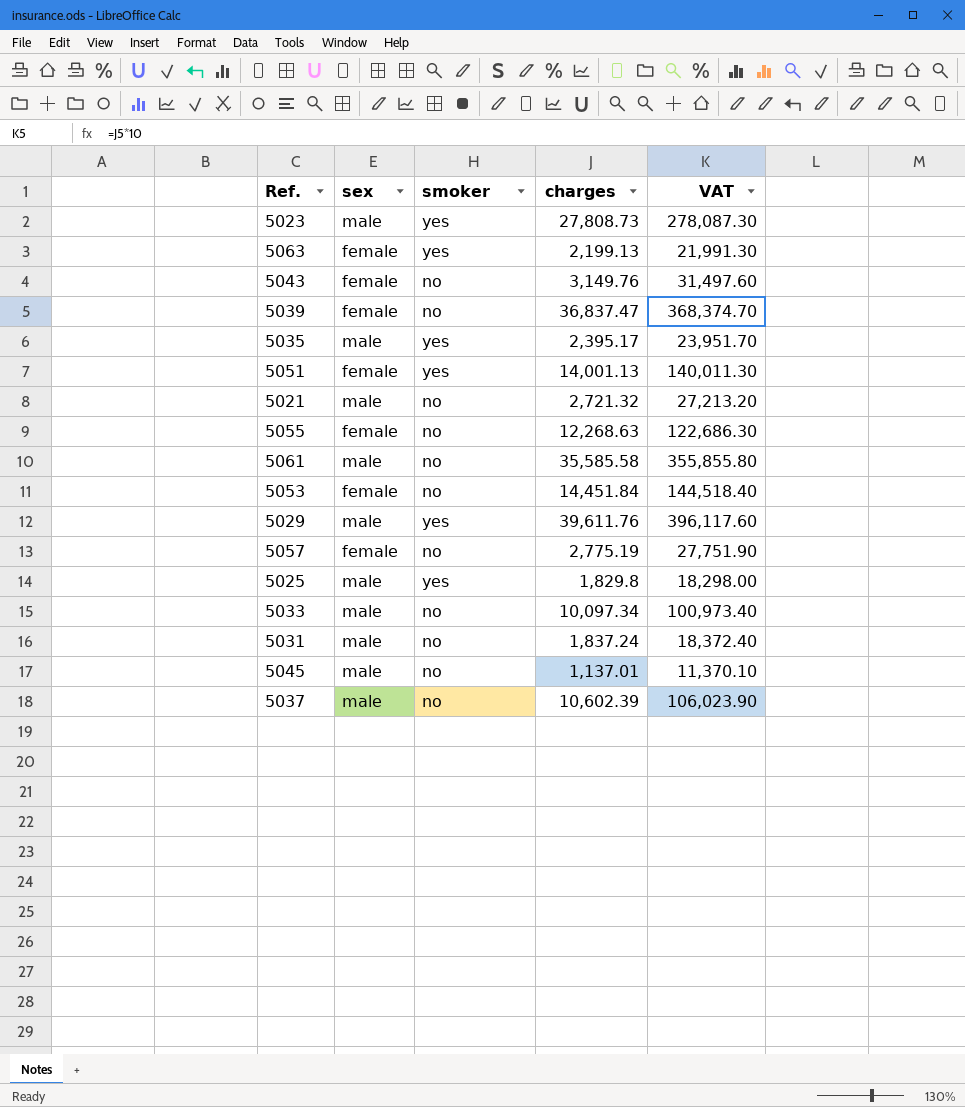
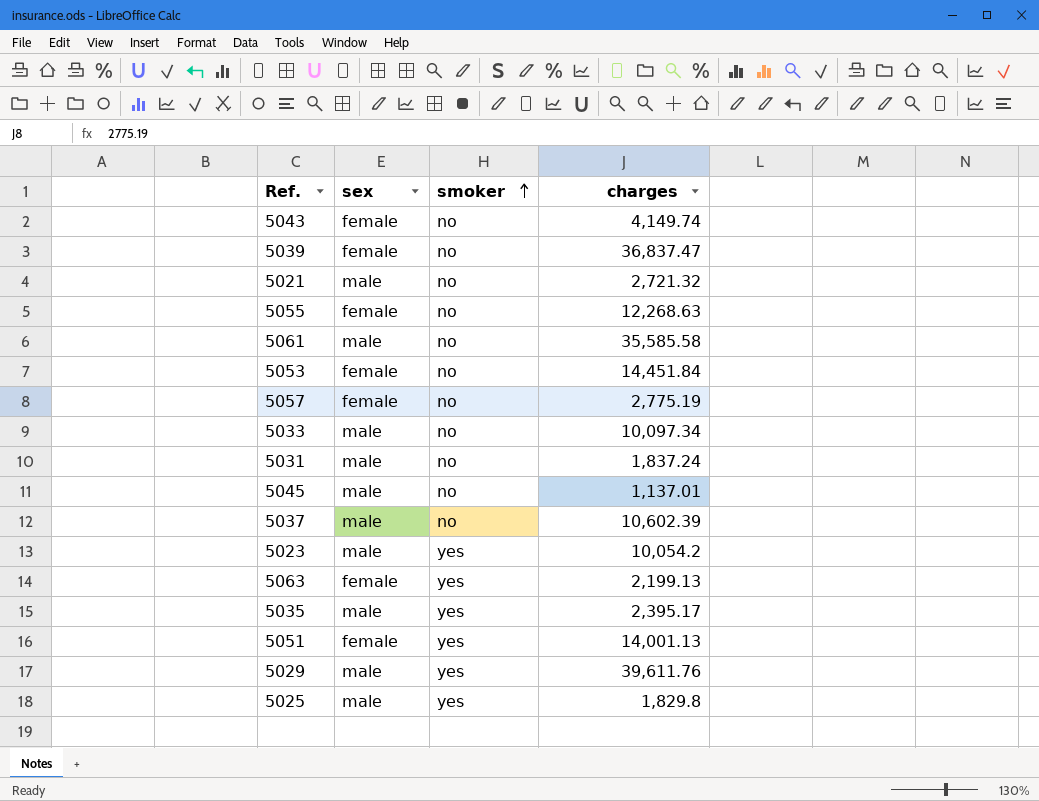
row order: none -> smoker ascending
column VAT | formula: [charges] * 10 -> none
5043 | charges: 3,149.76 -> 4,149.74
5023 | charges: 27,808.73 -> 10,054.2

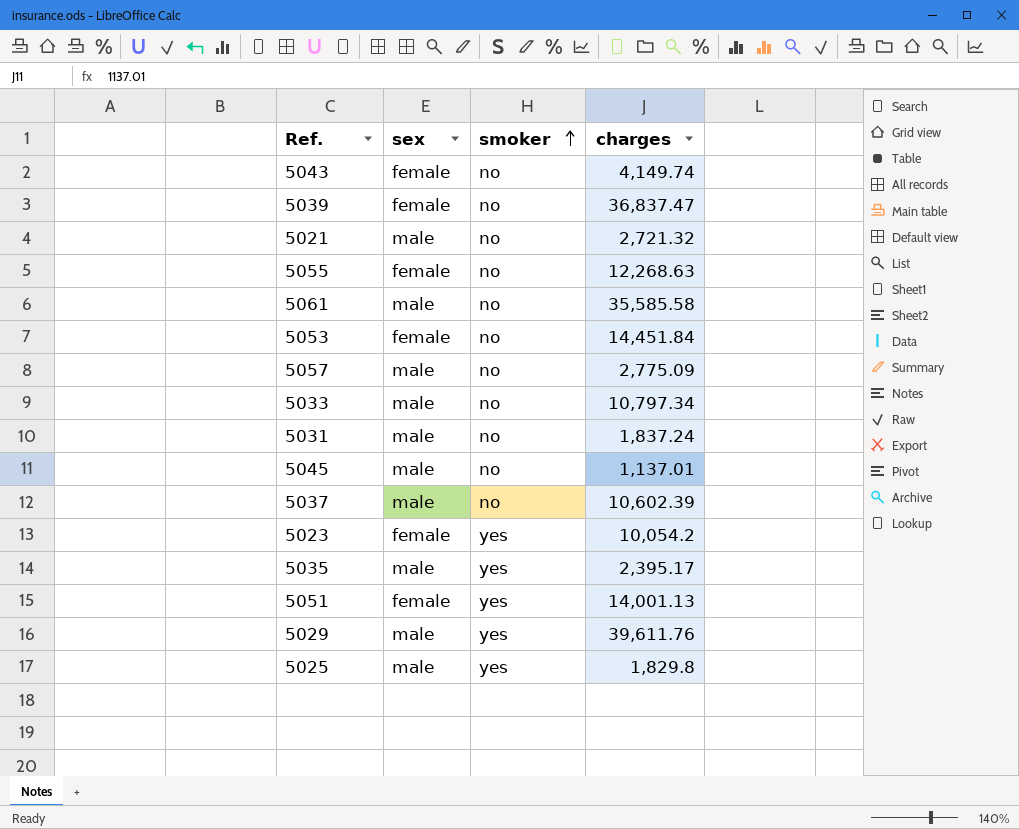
row 5063: female | yes | 2,199.13 -> none
5057 | sex: female -> male
5057 | charges: 2,775.19 -> 2,775.09
5033 | charges: 10,097.34 -> 10,797.34
5023 | sex: male -> female

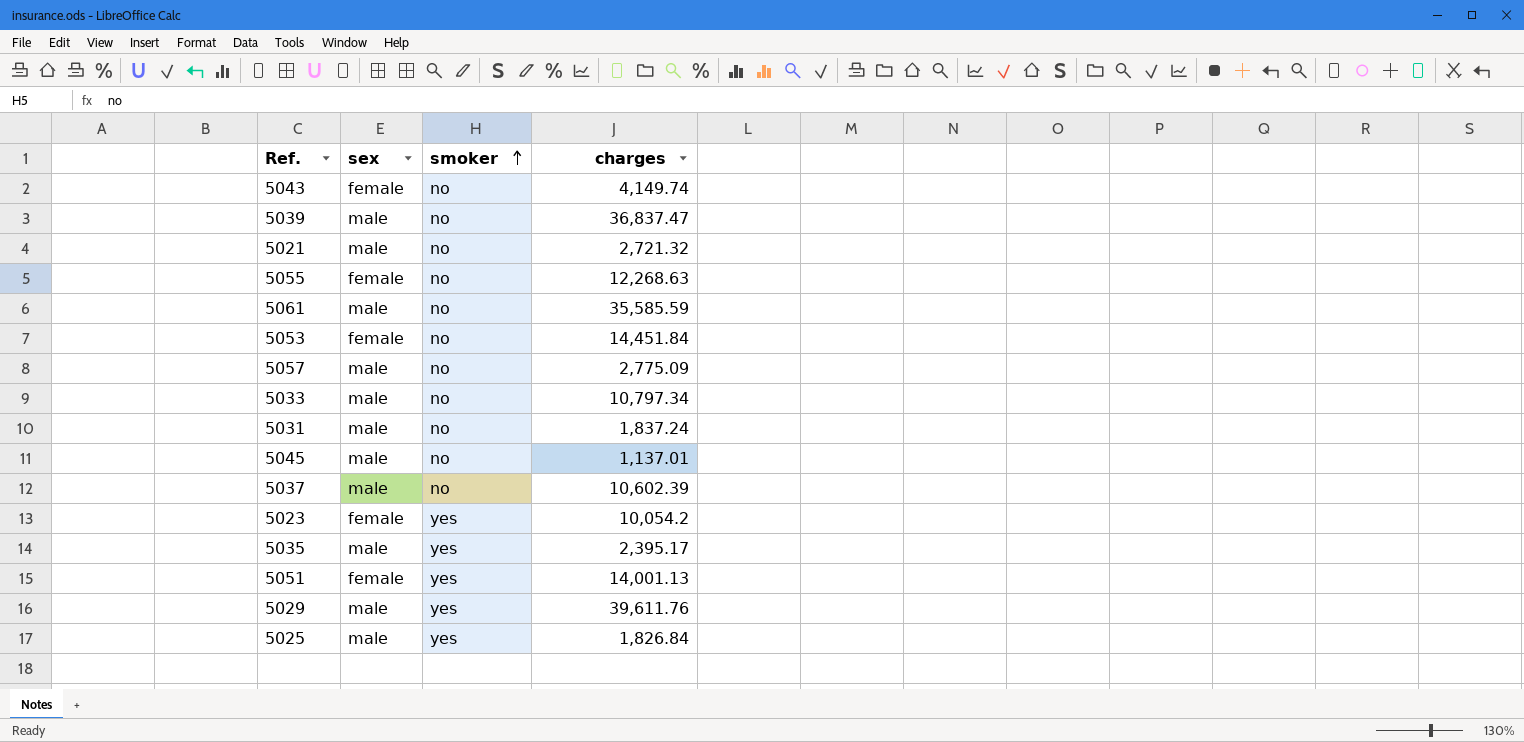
5039 | sex: female -> male
5061 | charges: 35,585.58 -> 35,585.59
5025 | charges: 1,829.8 -> 1,826.84

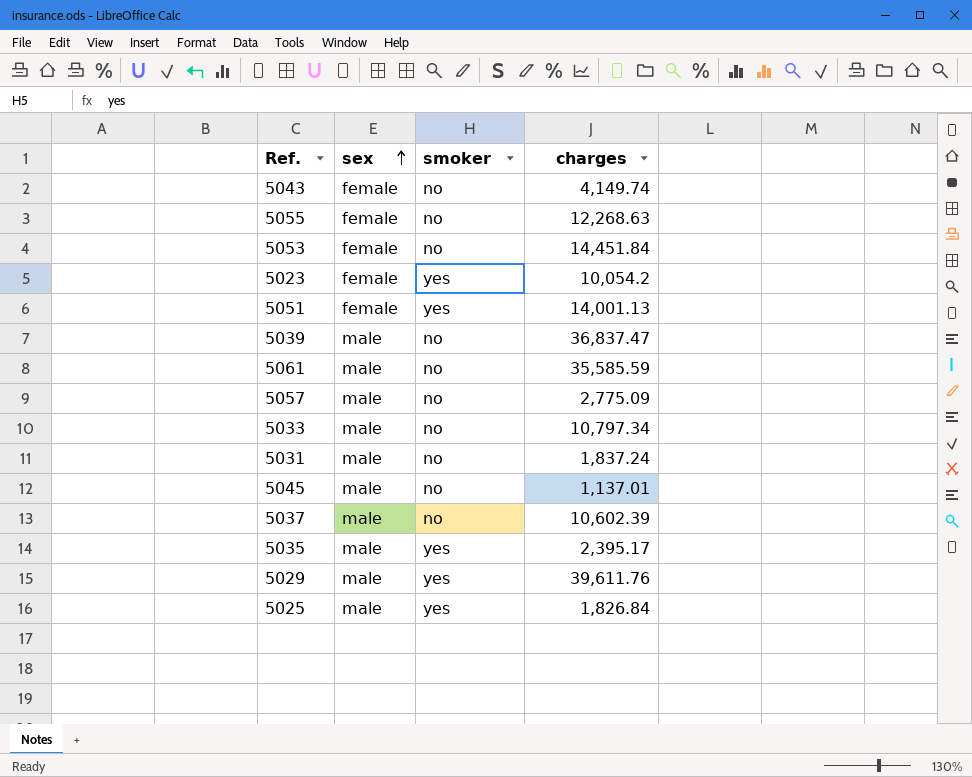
row order: smoker ascending -> sex ascending
row 5021: male | no | 2,721.32 -> none

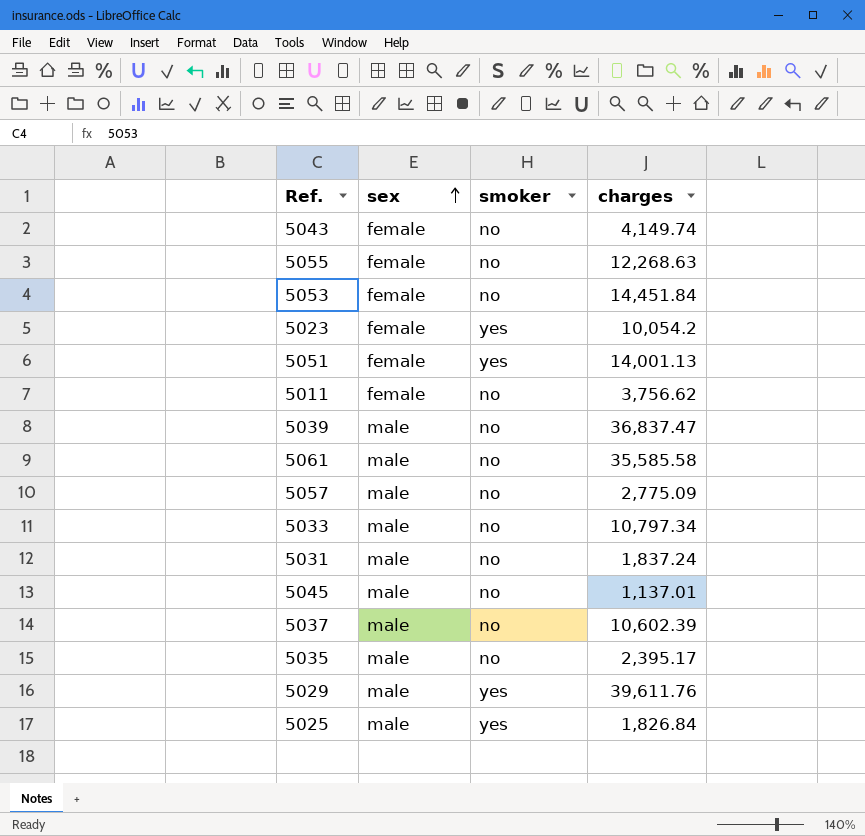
row 5011: none -> female | no | 3,756.62
5061 | charges: 35,585.59 -> 35,585.58
5035 | smoker: yes -> no

